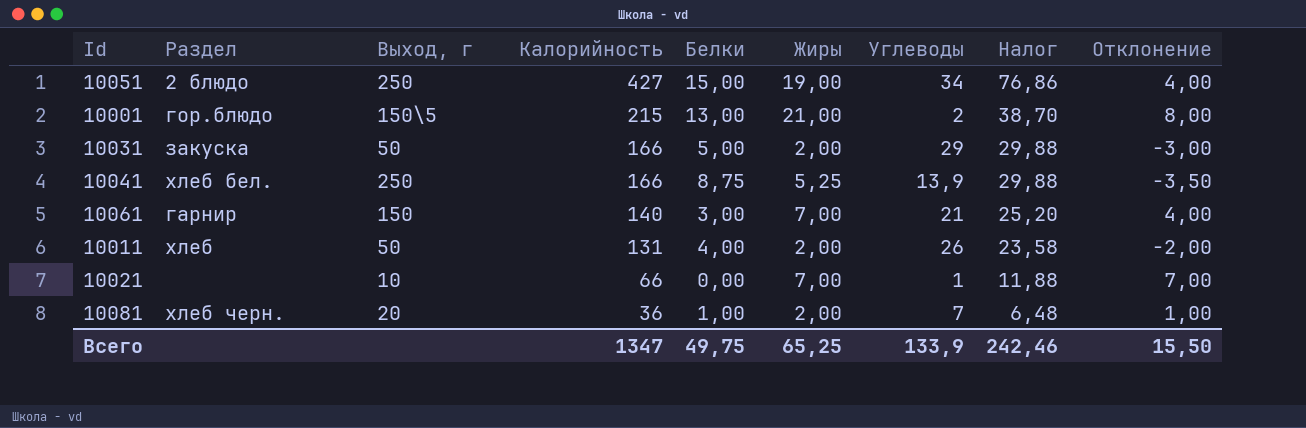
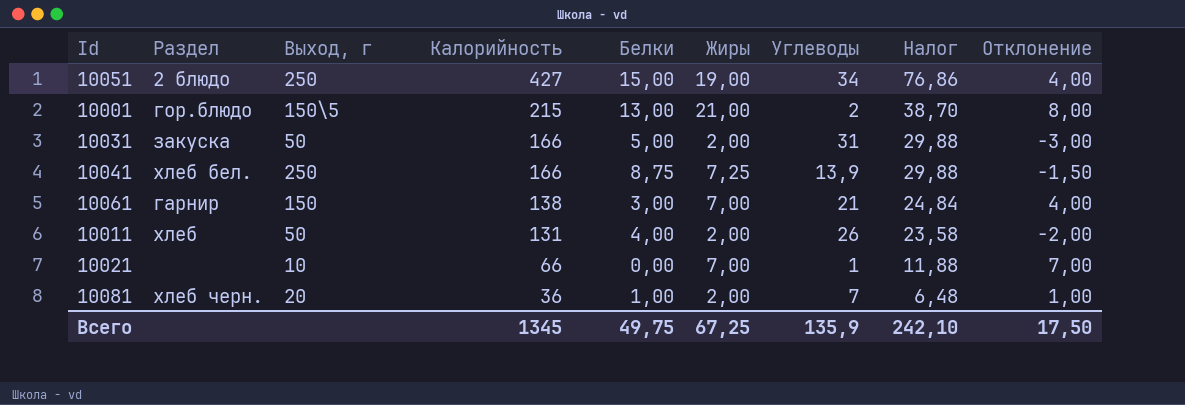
10031 | Углеводы: 29 -> 31
10041 | Жиры: 5,25 -> 7,25
10041 | Отклонение: -3,50 -> -1,50
10061 | Калорийность: 140 -> 138
10061 | Налог: 25,20 -> 24,84
Всего | Калорийность: 1347 -> 1345
Всего | Жиры: 65,25 -> 67,25
Всего | Углеводы: 133,9 -> 135,9
Всего | Налог: 242,46 -> 242,10
Всего | Отклонение: 15,50 -> 17,50

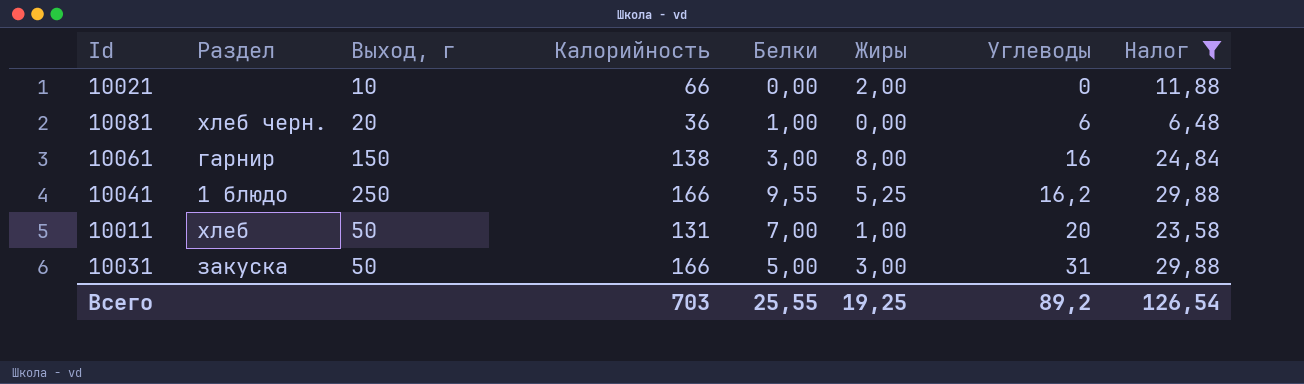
filter: none -> Налог <= 29,88
row order: Калорийность descending -> Углеводы ascending
column Отклонение | formula: [Жиры] - [Белки] -> none
10021 | Жиры: 7,00 -> 2,00
10021 | Углеводы: 1 -> 0
10081 | Жиры: 2,00 -> 0,00
10081 | Углеводы: 7 -> 6
10061 | Жиры: 7,00 -> 8,00
10061 | Углеводы: 21 -> 16
10041 | Раздел: хлеб бел. -> 1 блюдо
10041 | Белки: 8,75 -> 9,55
10041 | Жиры: 7,25 -> 5,25
10041 | Углеводы: 13,9 -> 16,2
10011 | Белки: 4,00 -> 7,00
10011 | Жиры: 2,00 -> 1,00
10011 | Углеводы: 26 -> 20
10031 | Жиры: 2,00 -> 3,00
Всего | Калорийность: 1345 -> 703
Всего | Белки: 49,75 -> 25,55
Всего | Жиры: 67,25 -> 19,25
Всего | Углеводы: 135,9 -> 89,2
Всего | Налог: 242,10 -> 126,54

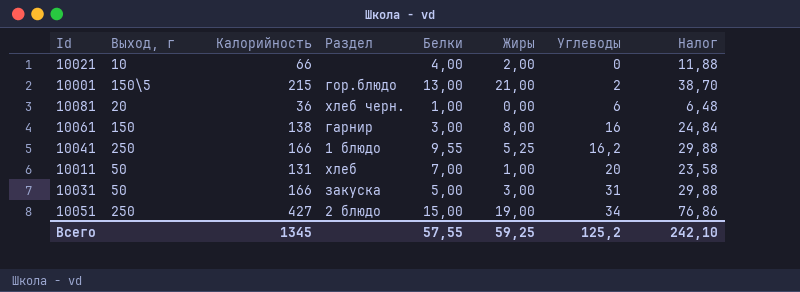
filter: Налог <= 29,88 -> none
column Раздел | position: 2 -> 4
10021 | Белки: 0,00 -> 4,00
Всего | Калорийность: 703 -> 1345
Всего | Белки: 25,55 -> 57,55
Всего | Жиры: 19,25 -> 59,25
Всего | Углеводы: 89,2 -> 125,2
Всего | Налог: 126,54 -> 242,10

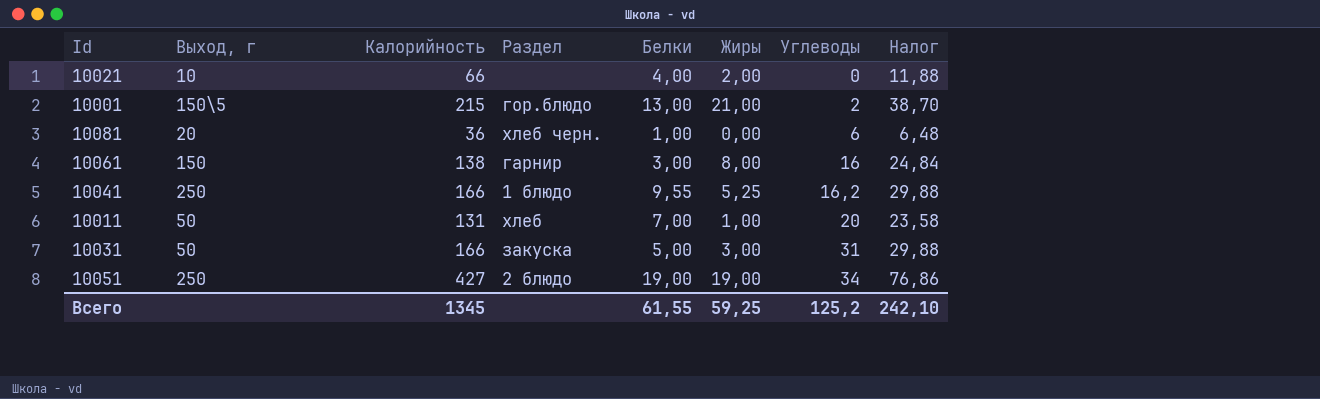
10051 | Белки: 15,00 -> 19,00
Всего | Белки: 57,55 -> 61,55

